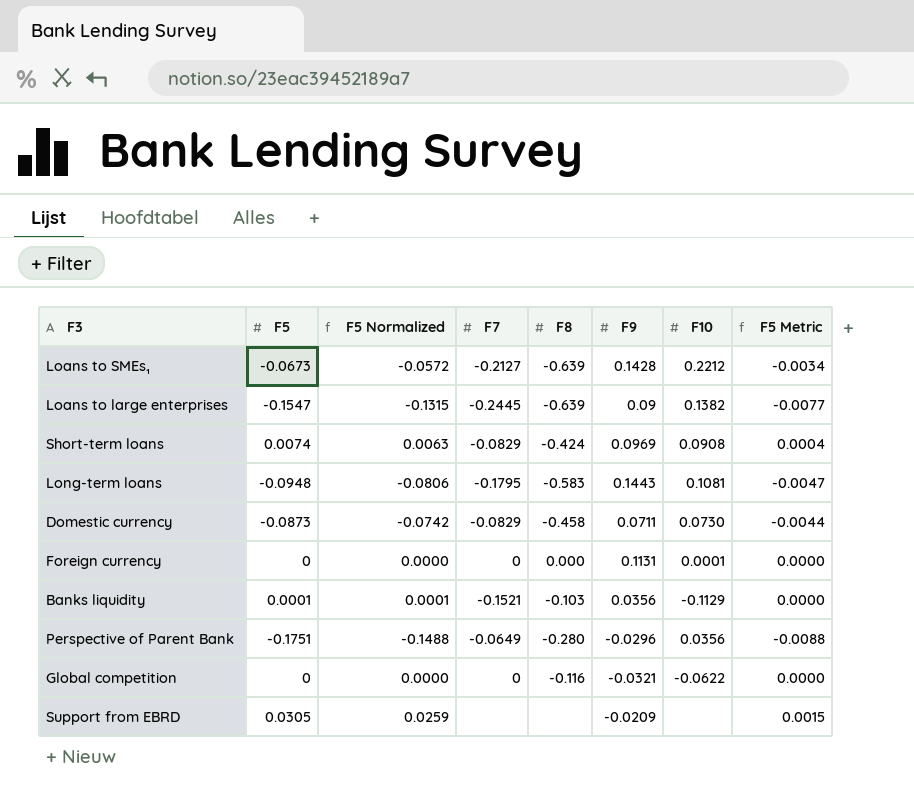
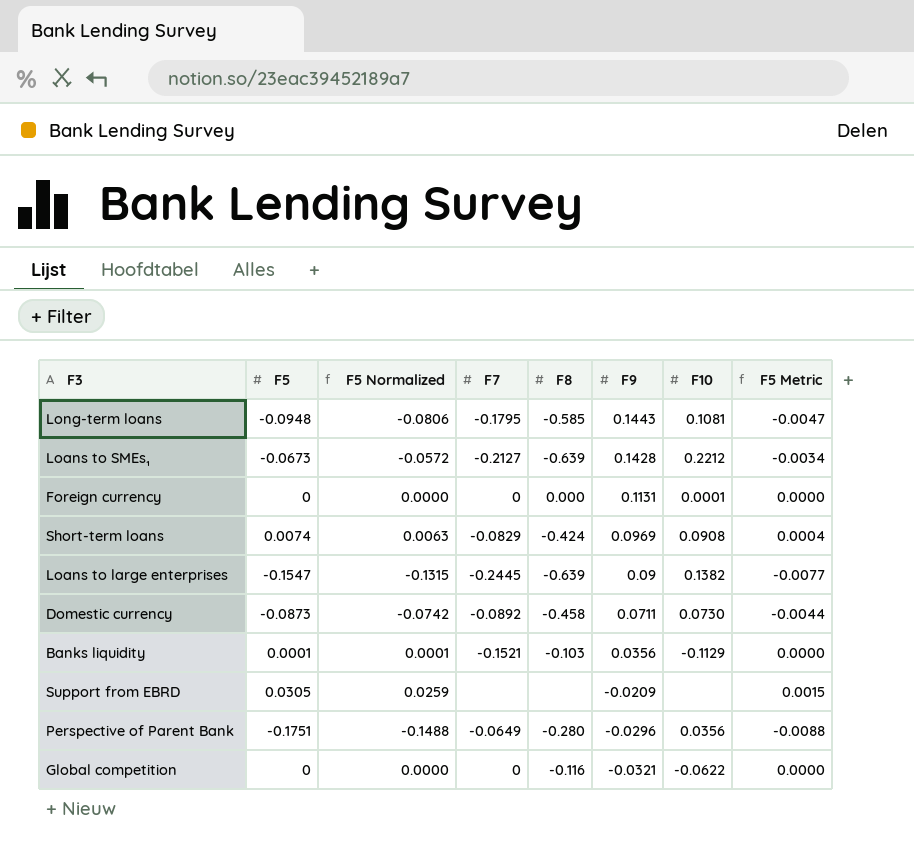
row order: none -> F9 descending
Long-term loans | F8: -0.583 -> -0.585
Domestic currency | F7: -0.0829 -> -0.0892

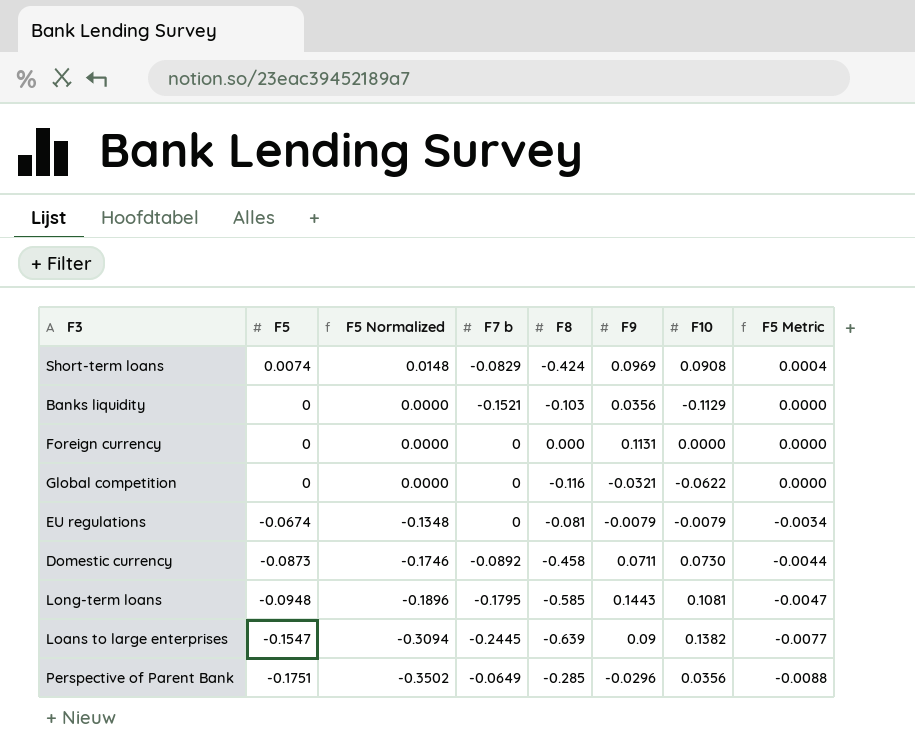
row order: F9 descending -> F5 descending
column F5 Normalized | formula: [F5] * 0.85 -> [F5] * 2
column name: F7 -> F7 b
row Loans to SMEs₁: -0.0673 | -0.0572 | -0.2127 | -0.639 | 0.1428 | 0.2212 | -0.0034 -> none
row Support from EBRD: 0.0305 | 0.0259 | none | none | -0.0209 | none | 0.0015 -> none
Banks liquidity | F5: 0.0001 -> 0
Foreign currency | F10: 0.0001 -> 0.0000
row EU regulations: none -> -0.0674 | -0.1348 | 0 | -0.081 | -0.0079 | -0.0079 | -0.0034
Perspective of Parent Bank | F8: -0.280 -> -0.285

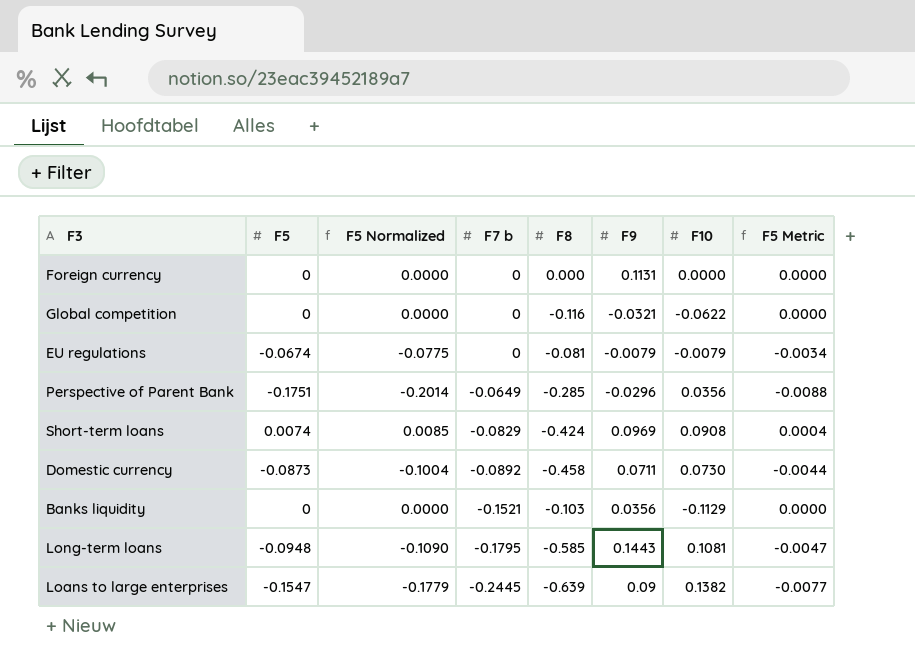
row order: F5 descending -> F7 b descending
column F5 Normalized | formula: [F5] * 2 -> [F5] * 1.15

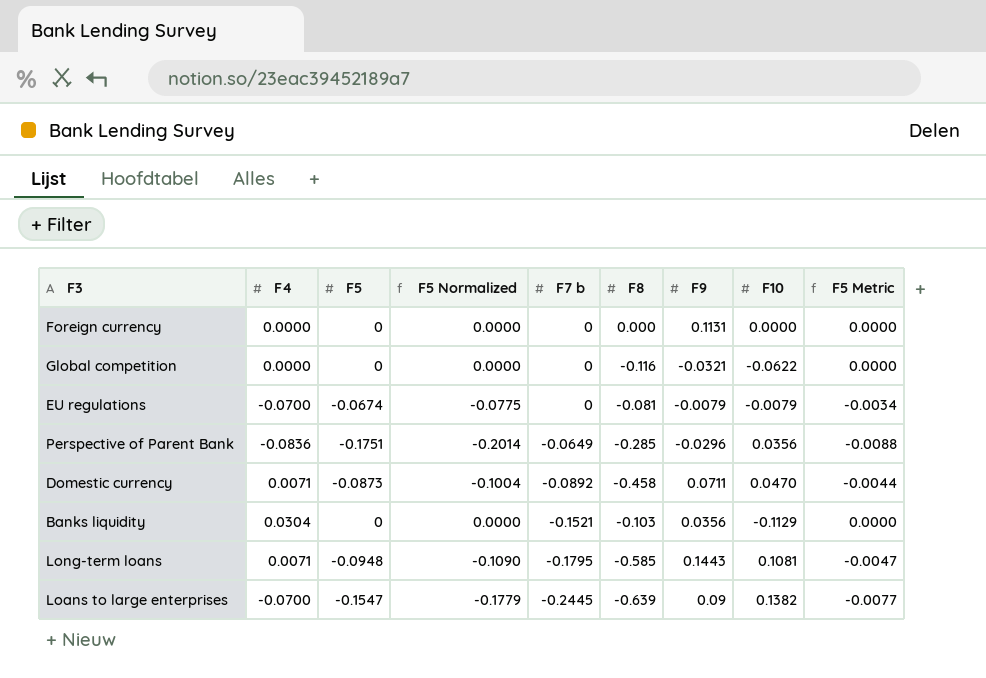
column F4 | position: none -> 2
row Short-term loans: 0.0074 | 0.0085 | -0.0829 | -0.424 | 0.0969 | 0.0908 | 0.0004 -> none
Domestic currency | F10: 0.0730 -> 0.0470

